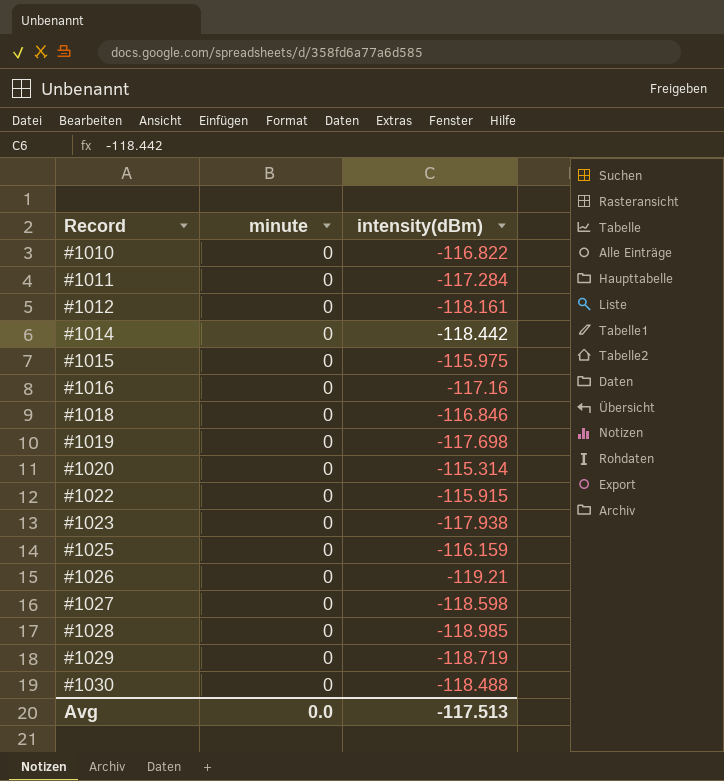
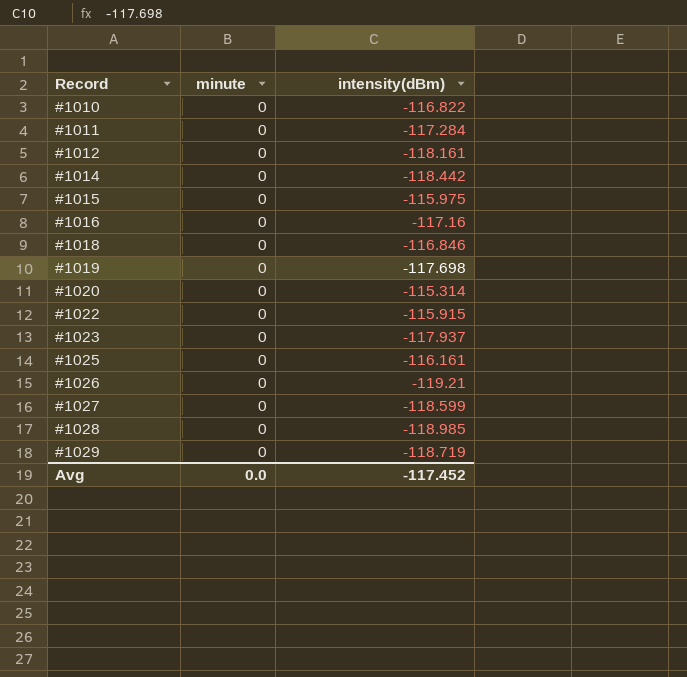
row #1030: 0 | -118.488 -> none
#1023 | intensity(dBm): -117.938 -> -117.937
#1025 | intensity(dBm): -116.159 -> -116.161
#1027 | intensity(dBm): -118.598 -> -118.599
Avg | intensity(dBm): -117.513 -> -117.452

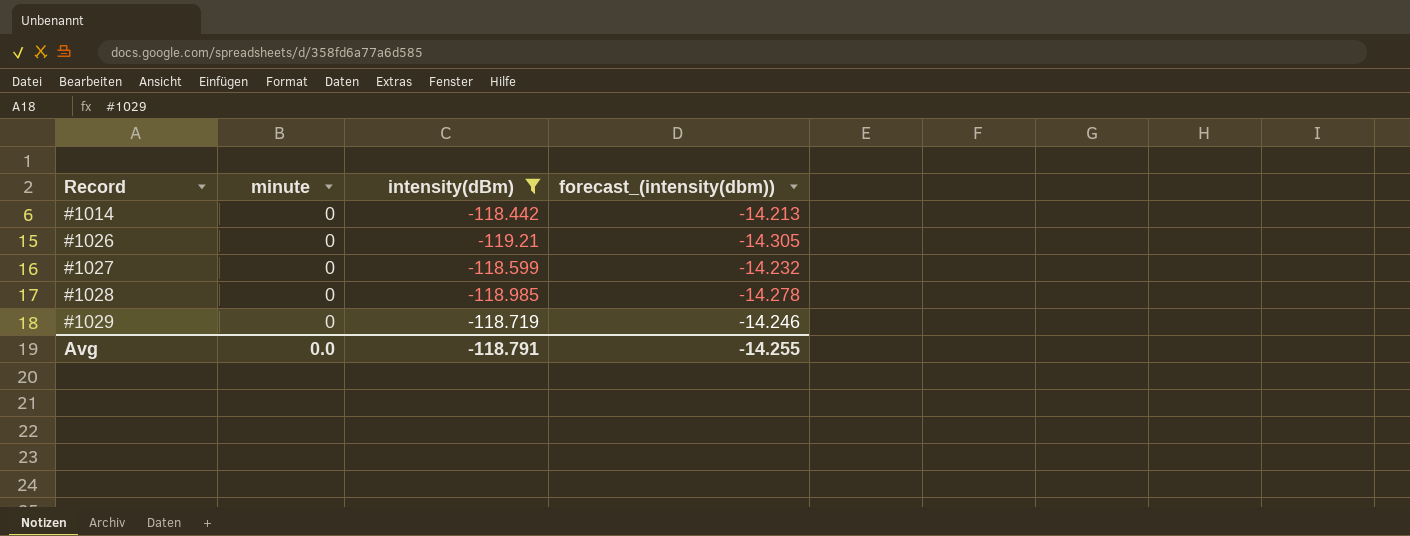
filter: none -> intensity(dBm) <= -118.442
column forecast_(intensity(dbm)) | formula: none -> [intensity(dBm)] * 0.12
Avg | intensity(dBm): -117.452 -> -118.791

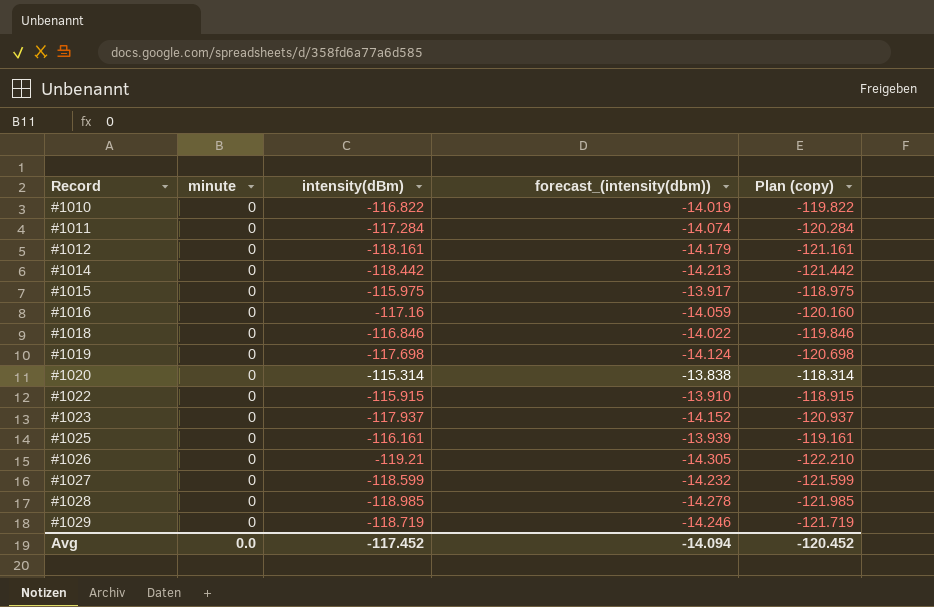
filter: intensity(dBm) <= -118.442 -> none
column Plan (copy) | formula: none -> [intensity(dBm)] - 3
Avg | intensity(dBm): -118.791 -> -117.452
Avg | forecast_(intensity(dbm)): -14.255 -> -14.094

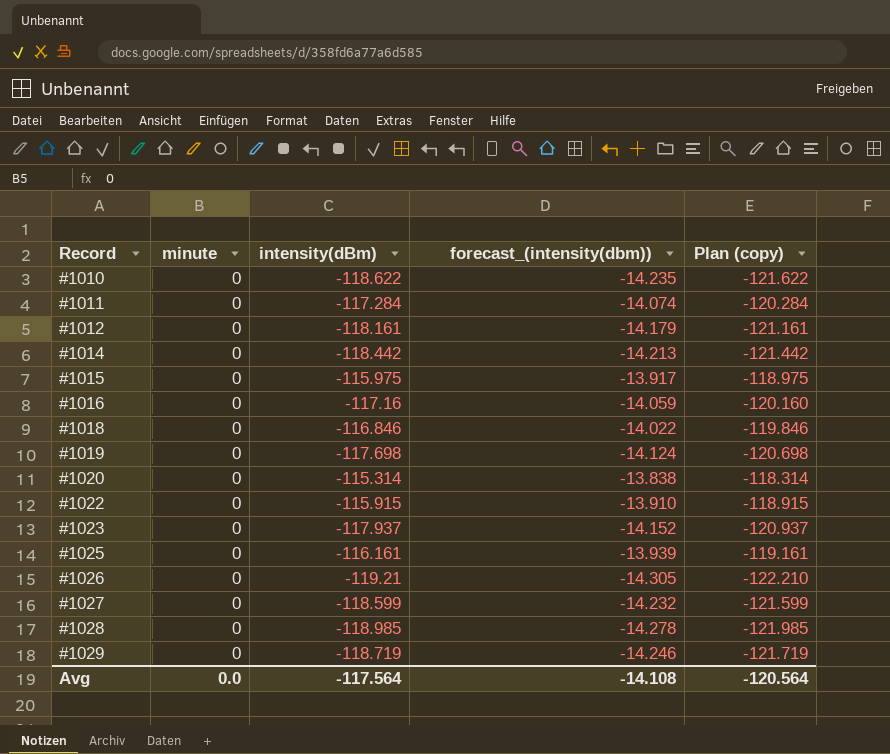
#1010 | intensity(dBm): -116.822 -> -118.622
#1010 | forecast_(intensity(dbm)): -14.019 -> -14.235
#1010 | Plan (copy): -119.822 -> -121.622
Avg | intensity(dBm): -117.452 -> -117.564
Avg | forecast_(intensity(dbm)): -14.094 -> -14.108
Avg | Plan (copy): -120.452 -> -120.564

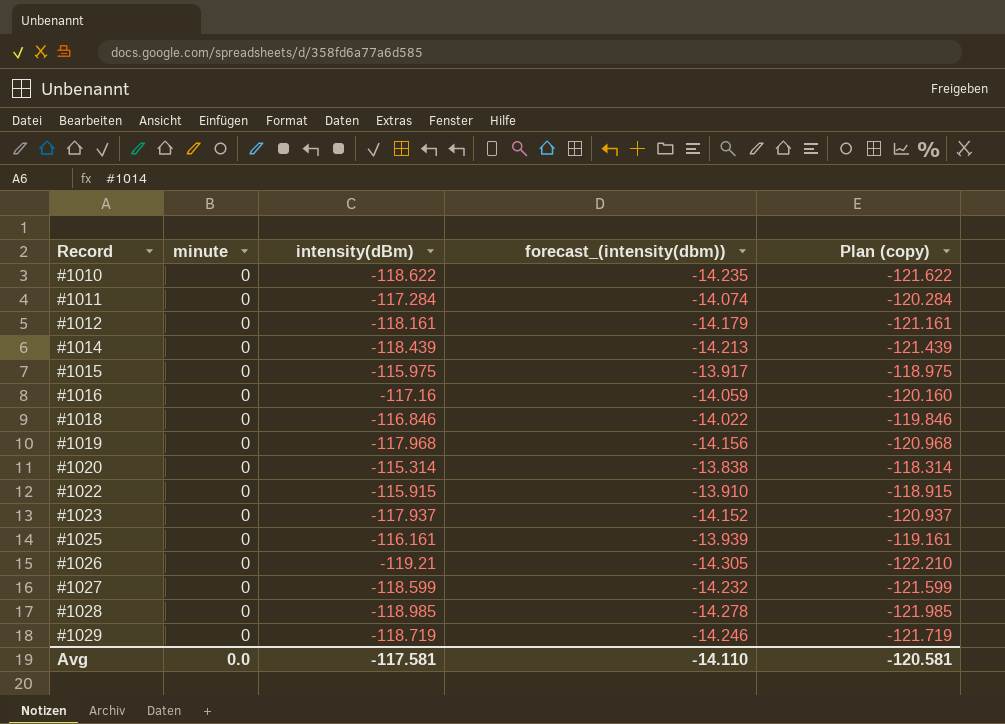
#1014 | intensity(dBm): -118.442 -> -118.439
#1014 | Plan (copy): -121.442 -> -121.439
#1019 | intensity(dBm): -117.698 -> -117.968
#1019 | forecast_(intensity(dbm)): -14.124 -> -14.156
#1019 | Plan (copy): -120.698 -> -120.968
Avg | intensity(dBm): -117.564 -> -117.581
Avg | forecast_(intensity(dbm)): -14.108 -> -14.110
Avg | Plan (copy): -120.564 -> -120.581

